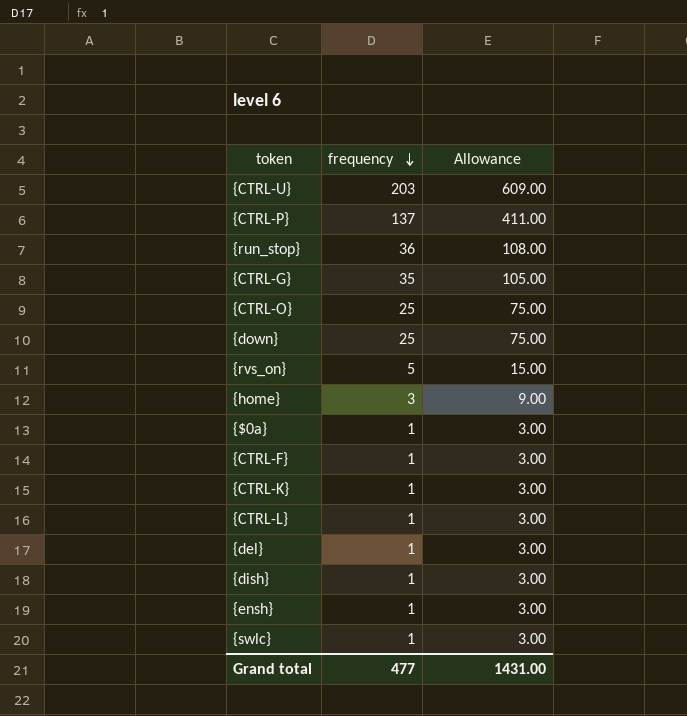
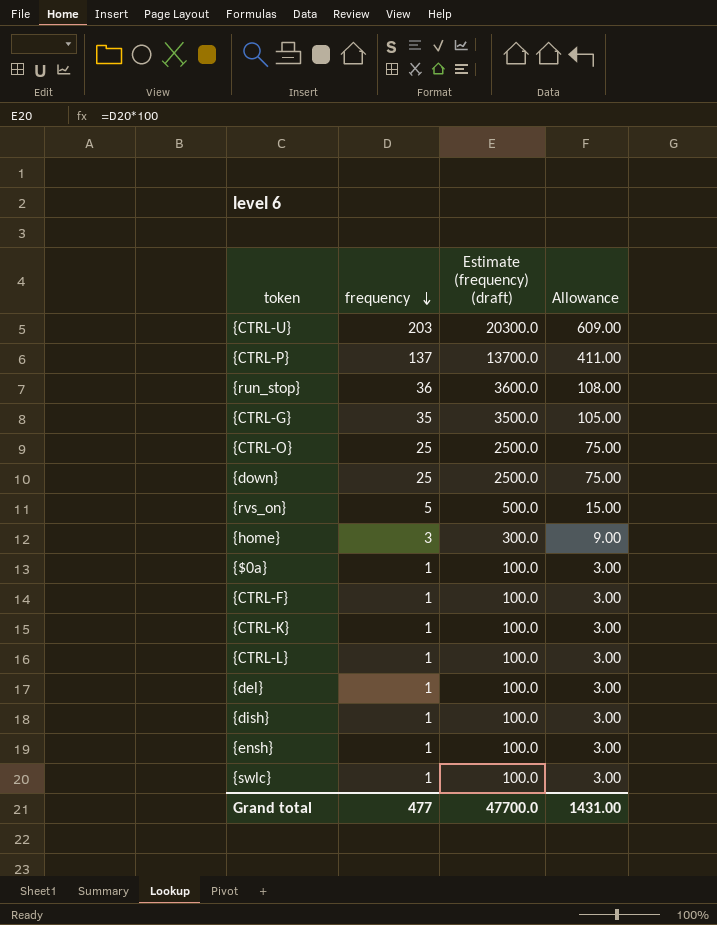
column Estimate (frequency) (draft) | formula: none -> [frequency] * 100

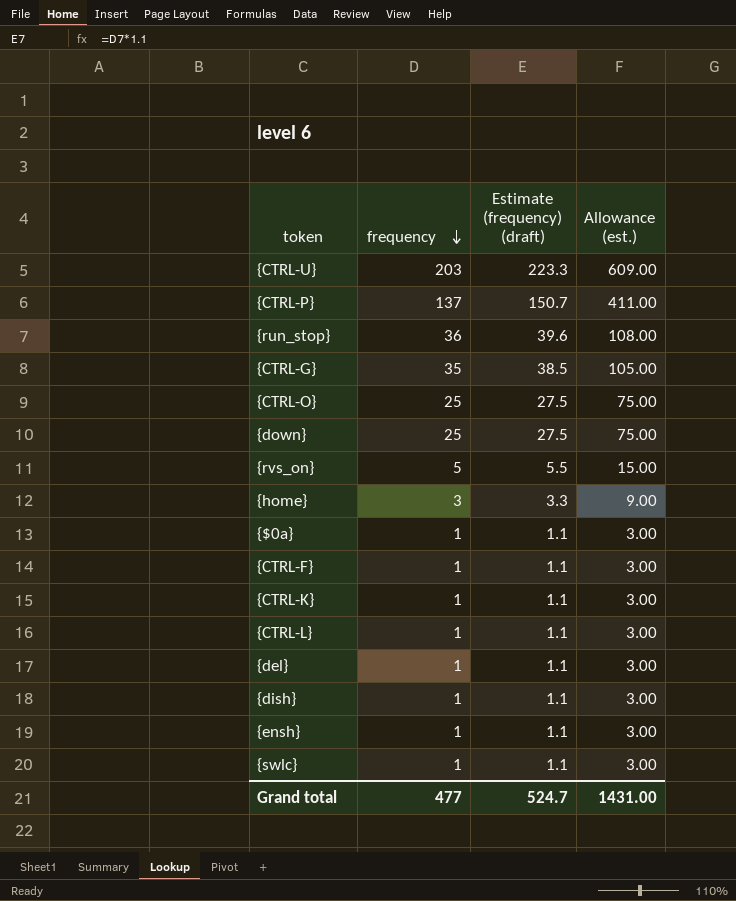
column Estimate (frequency) (draft) | formula: [frequency] * 100 -> [frequency] * 1.1
column name: Allowance -> Allowance (est.)
Grand total | Estimate (frequency) (draft): 47700.0 -> 524.7

